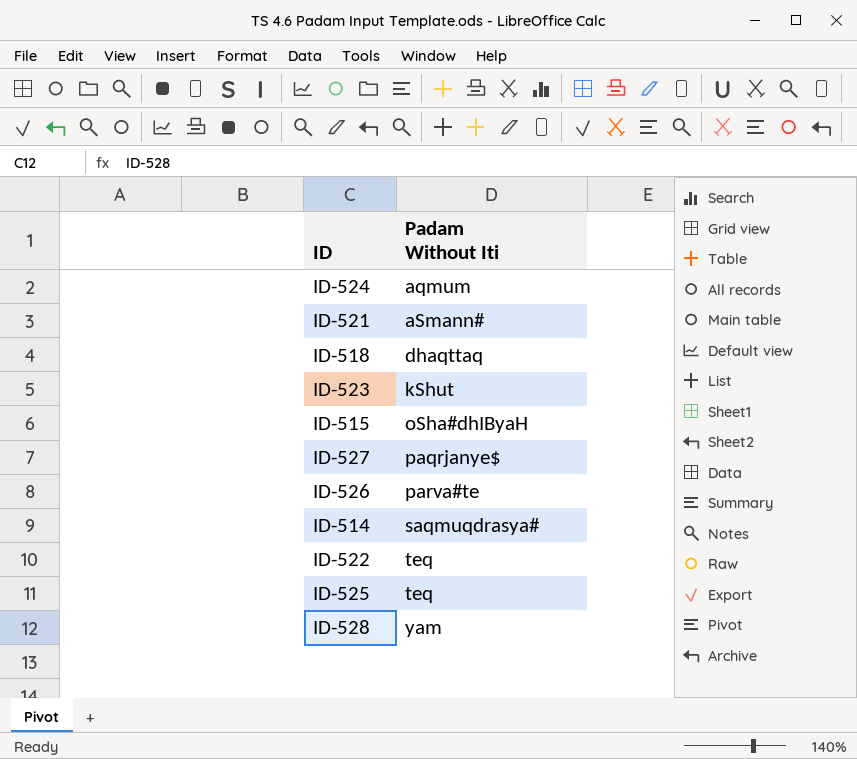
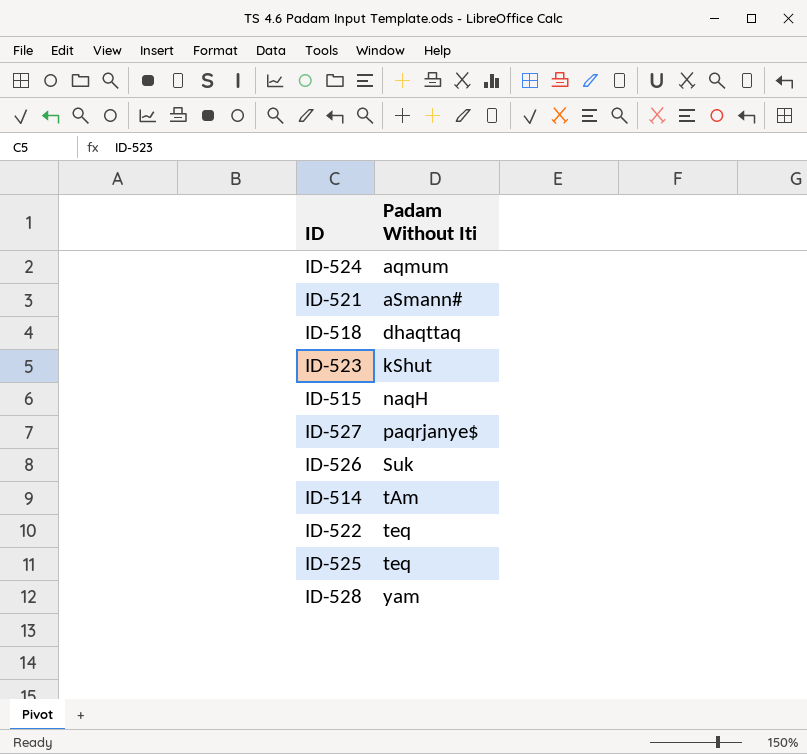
ID-515 | Padam Without Iti: oSha#dhIByaH -> naqH
ID-526 | Padam Without Iti: parva#te -> Suk
ID-514 | Padam Without Iti: saqmuqdrasya# -> tAm

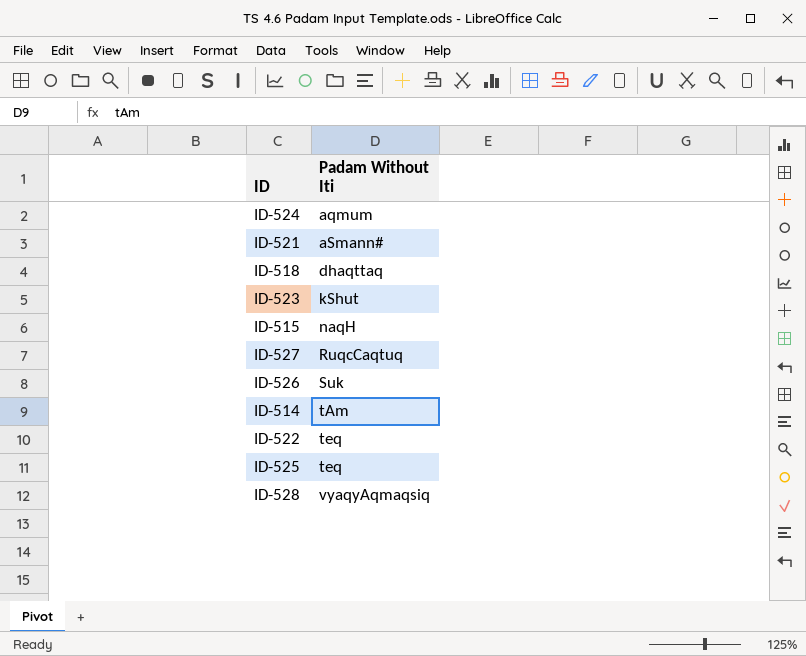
ID-527 | Padam Without Iti: paqrjanye$ -> RuqcCaqtuq
ID-528 | Padam Without Iti: yam -> vyaqyAqmaqsiq

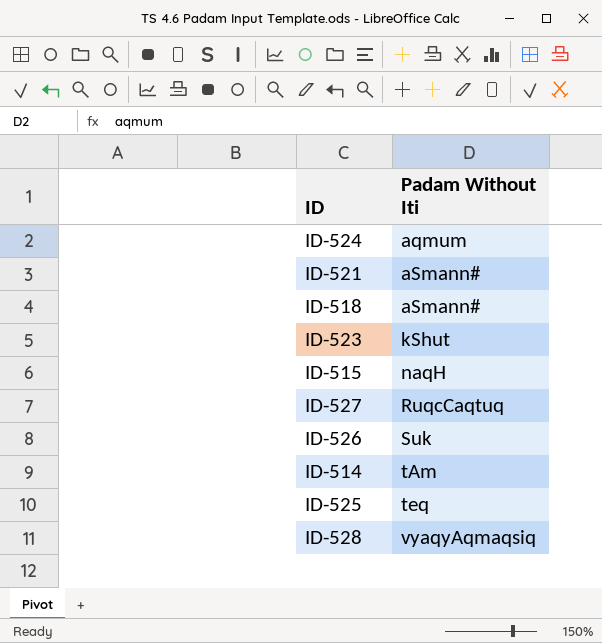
row ID-522: teq -> none
ID-518 | Padam Without Iti: dhaqttaq -> aSmann#

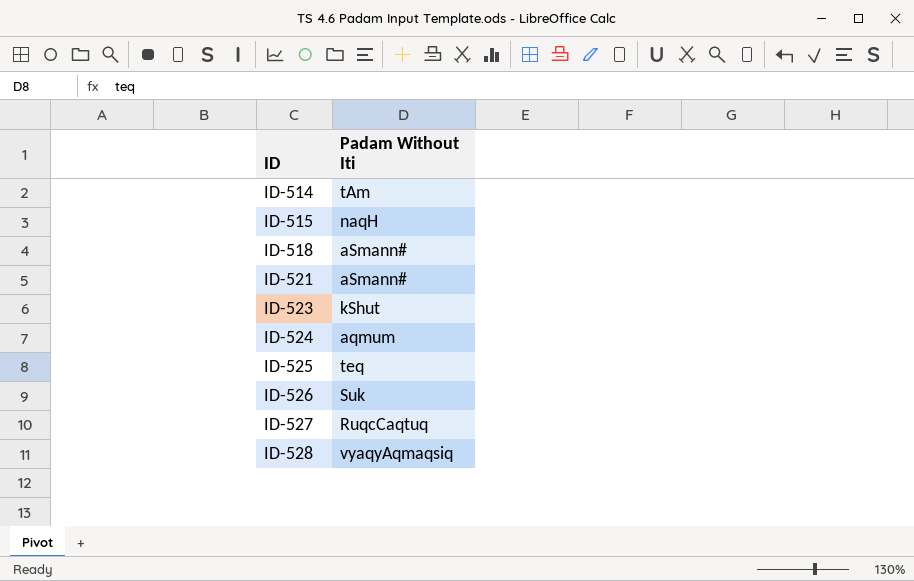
row order: Padam Without Iti ascending -> ID ascending

